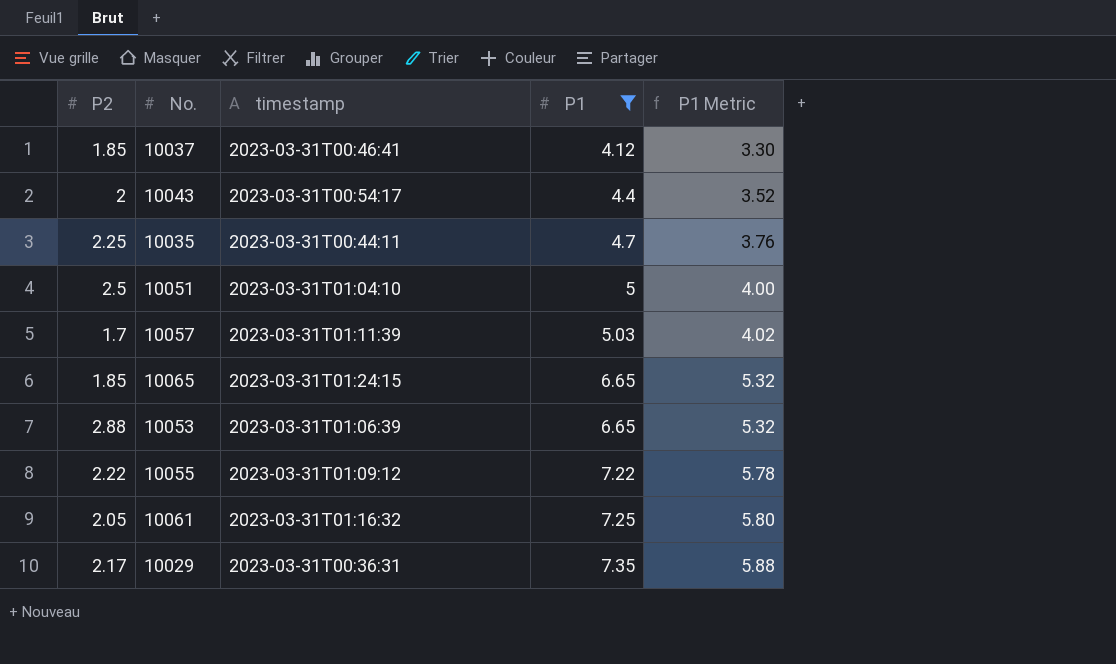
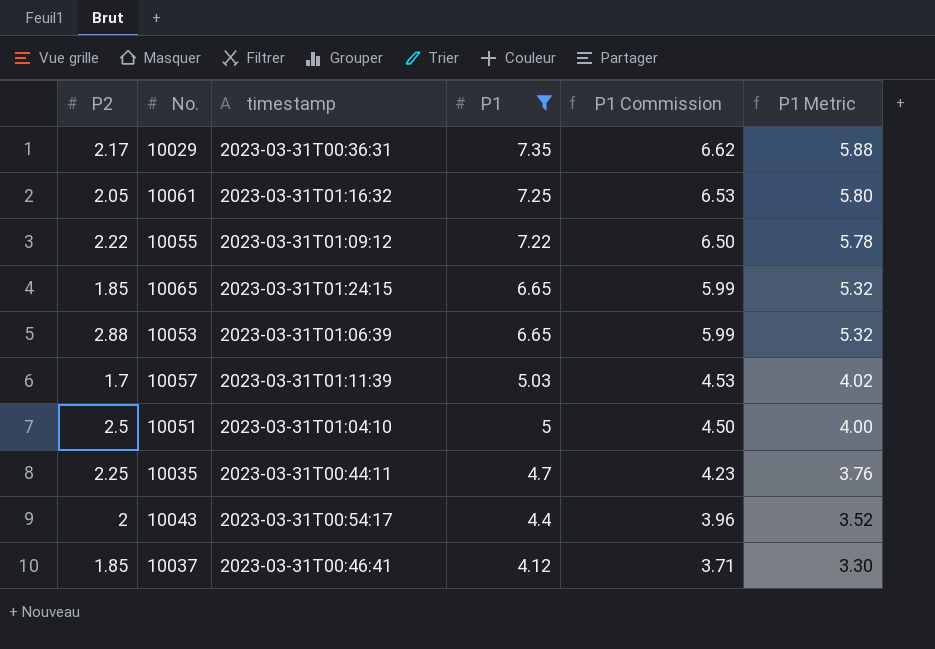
row order: P1 ascending -> P1 descending
column P1 Commission | formula: none -> [P1] * 0.9

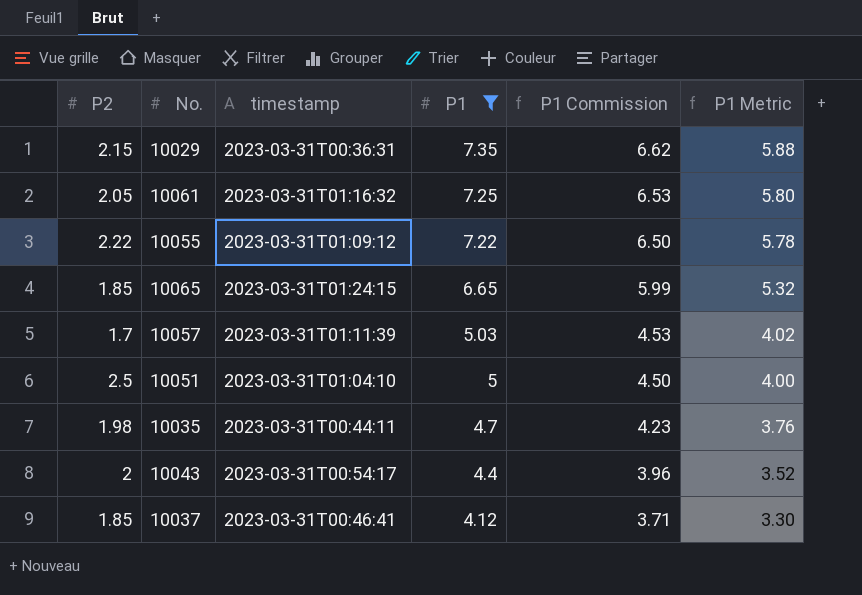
row 10053: 2.88 | 2023-03-31T01:06:39 | 6.65 | 5.99 | 5.32 -> none
10029 | P2: 2.17 -> 2.15
10035 | P2: 2.25 -> 1.98

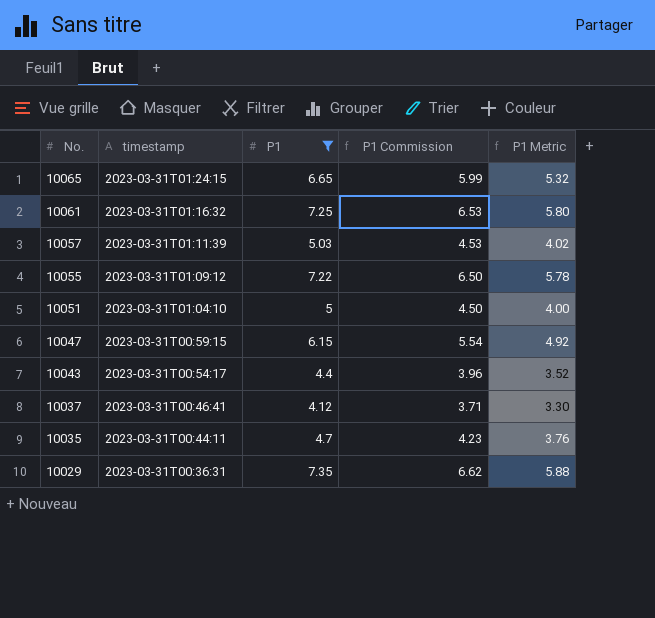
row order: P1 descending -> No. descending
column P2 | position: 1 -> none
row 10047: none -> 2023-03-31T00:59:15 | 6.15 | 5.54 | 4.92

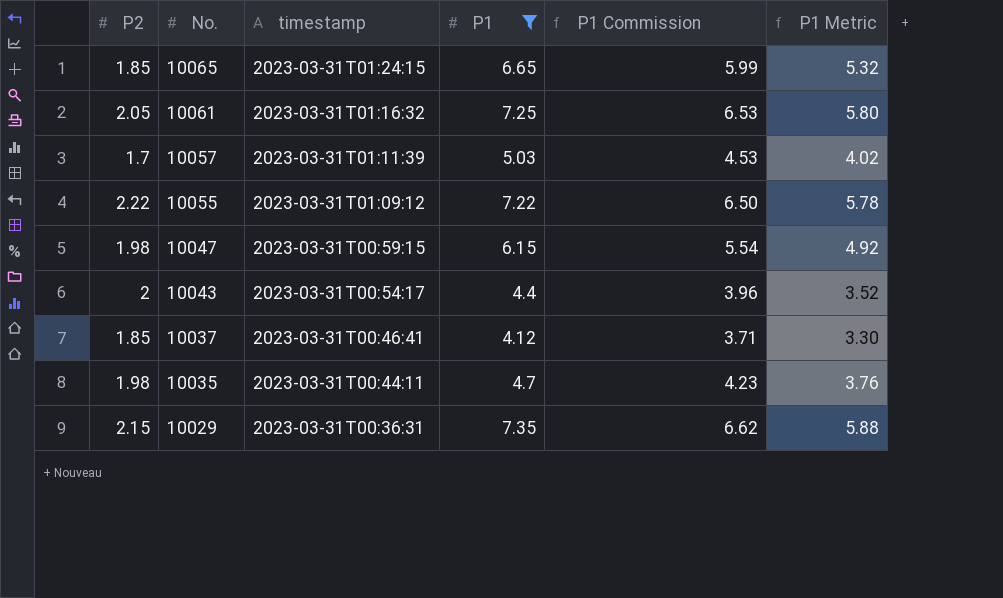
column P2 | position: none -> 1
row 10051: 2023-03-31T01:04:10 | 5 | 4.50 | 4.00 -> none

